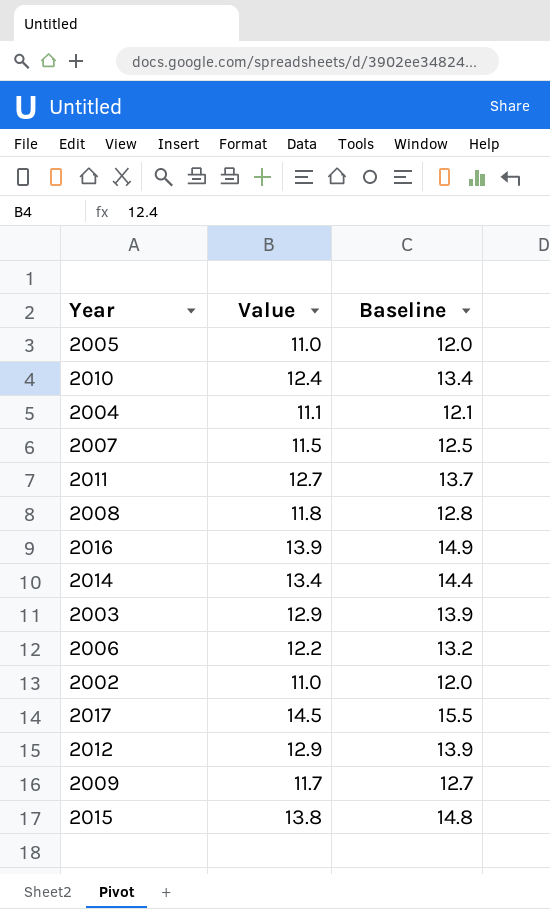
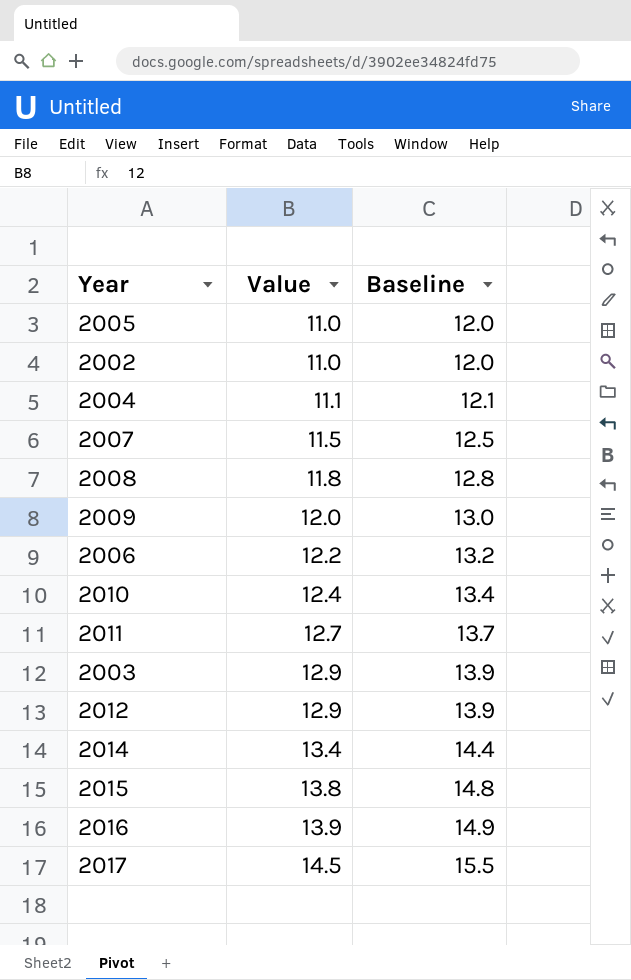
row order: none -> Value ascending
2009 | Value: 11.7 -> 12.0
2009 | Baseline: 12.7 -> 13.0

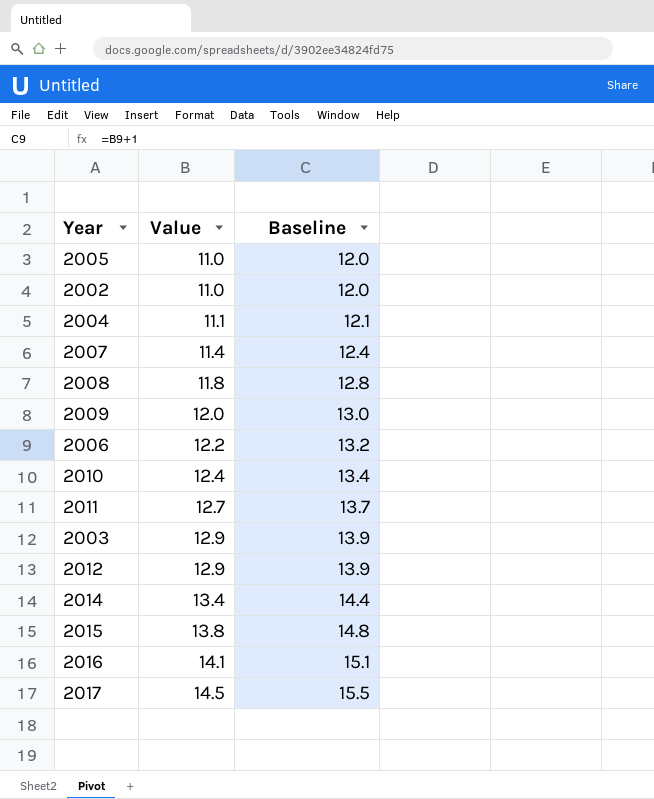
2007 | Value: 11.5 -> 11.4
2007 | Baseline: 12.5 -> 12.4
2016 | Value: 13.9 -> 14.1
2016 | Baseline: 14.9 -> 15.1

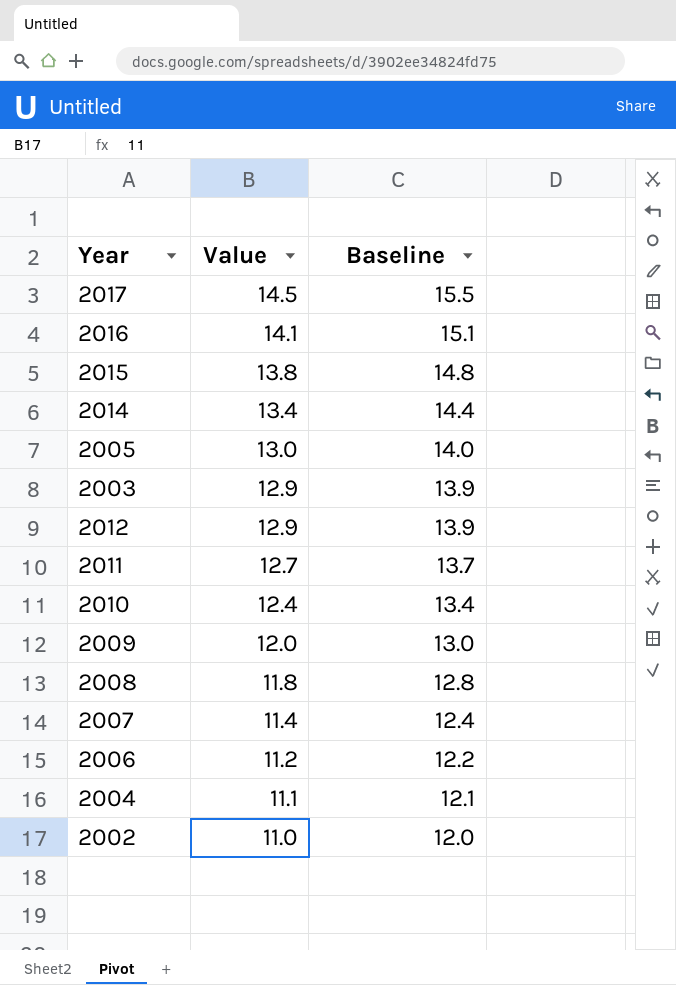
row order: Value ascending -> Value descending
2005 | Value: 11.0 -> 13.0
2005 | Baseline: 12.0 -> 14.0
2006 | Value: 12.2 -> 11.2
2006 | Baseline: 13.2 -> 12.2

